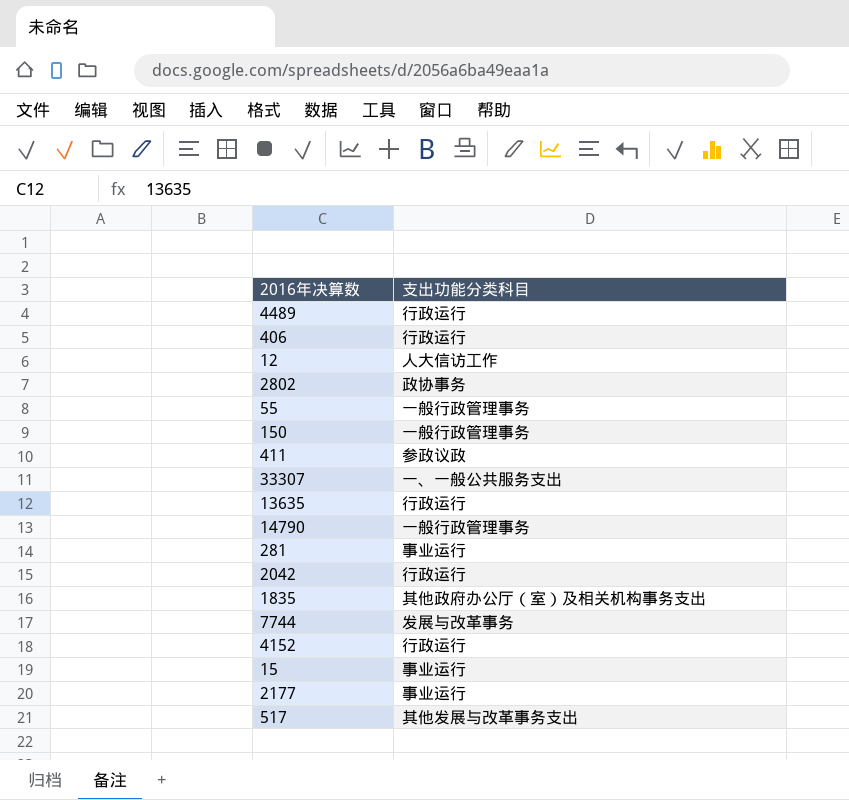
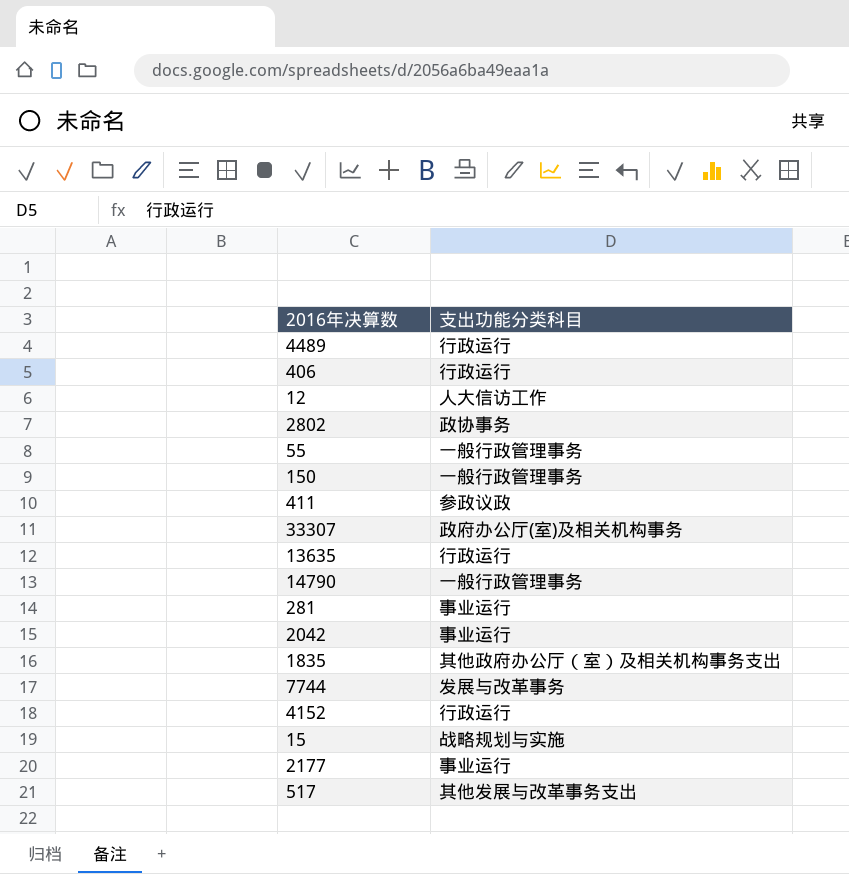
33307 | 支出功能分类科目: 一、一般公共服务支出 -> 政府办公厅(室)及相关机构事务
2042 | 支出功能分类科目: 行政运行 -> 事业运行
15 | 支出功能分类科目: 事业运行 -> 战略规划与实施

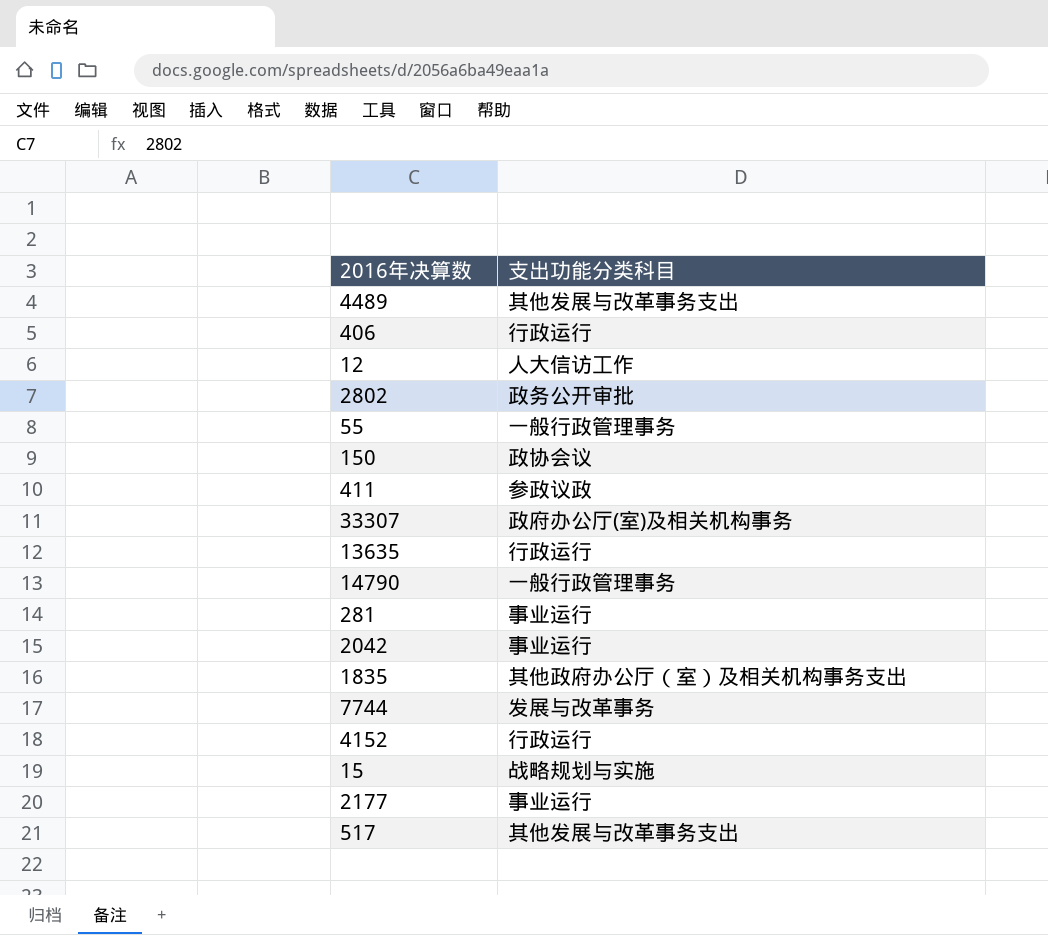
4489 | 支出功能分类科目: 行政运行 -> 其他发展与改革事务支出
2802 | 支出功能分类科目: 政协事务 -> 政务公开审批
150 | 支出功能分类科目: 一般行政管理事务 -> 政协会议

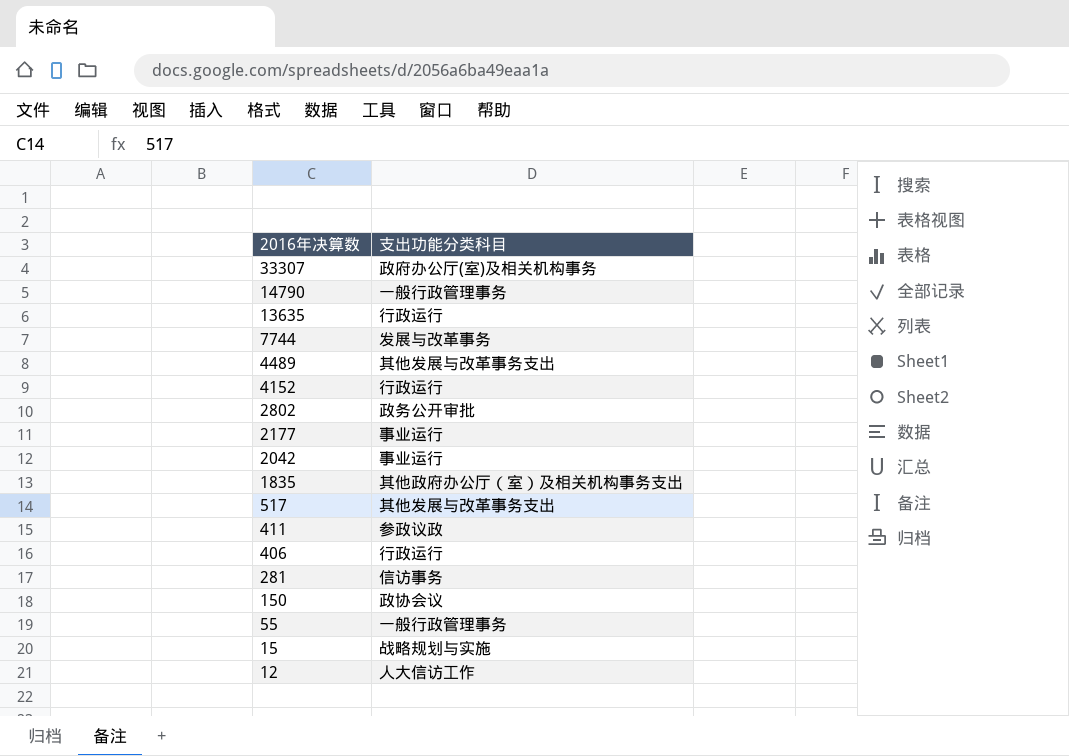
row order: none -> 2016年决算数 descending
281 | 支出功能分类科目: 事业运行 -> 信访事务

